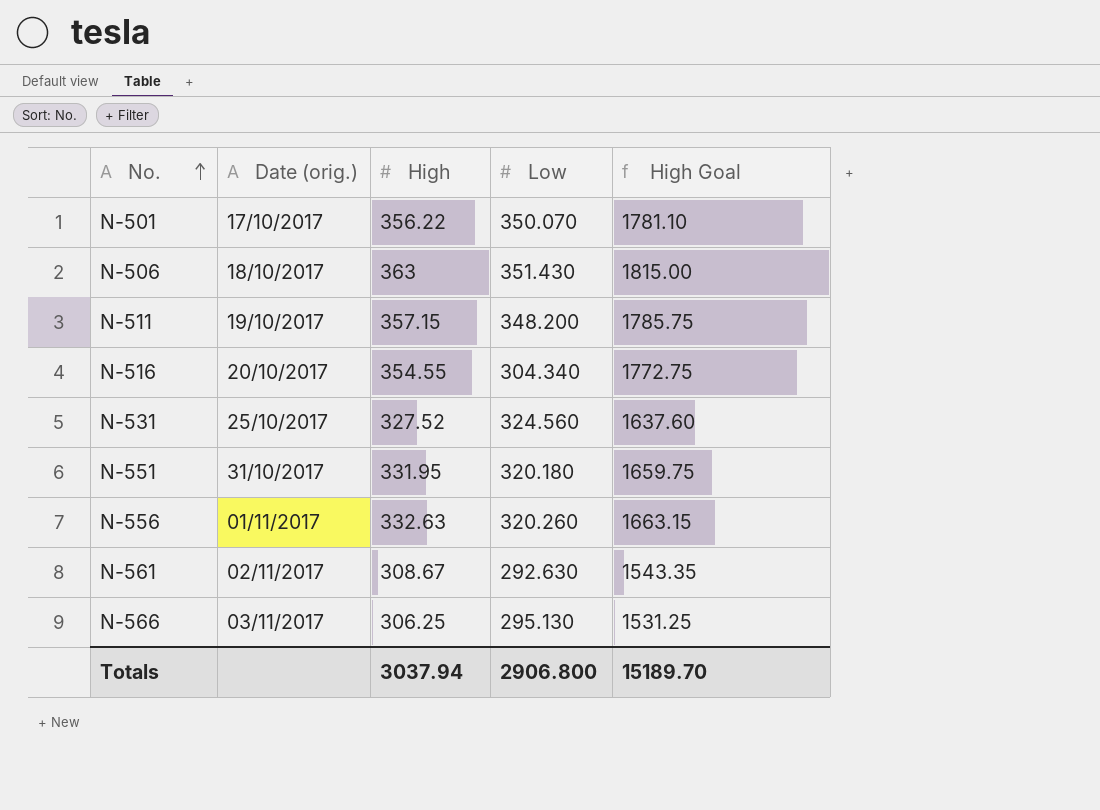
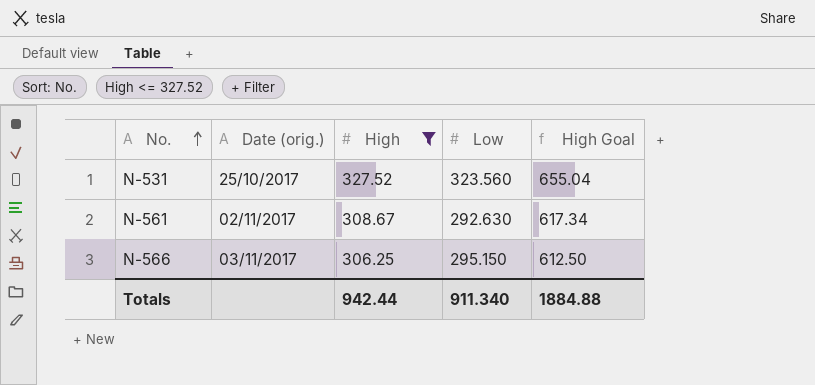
filter: none -> High <= 327.52
column High Goal | formula: [High] * 5 -> [High] * 2
N-531 | Low: 324.560 -> 323.560
N-566 | Low: 295.130 -> 295.150
Totals | High: 3037.94 -> 942.44
Totals | Low: 2906.800 -> 911.340
Totals | High Goal: 15189.70 -> 1884.88

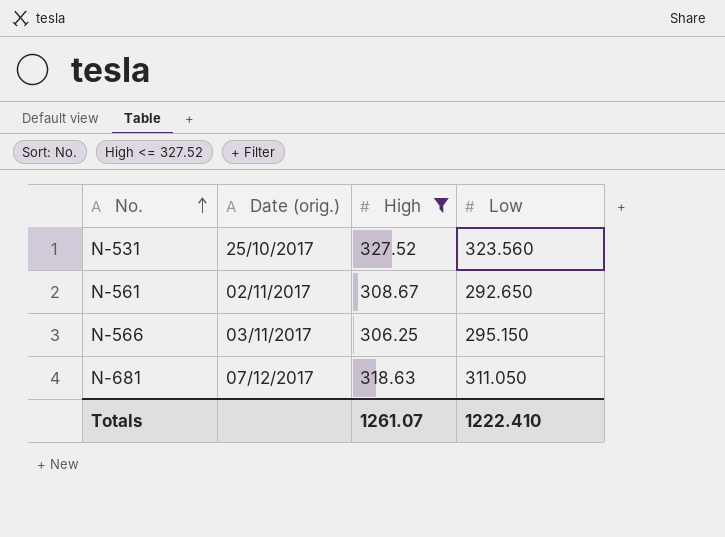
column High Goal | formula: [High] * 2 -> none
N-561 | Low: 292.630 -> 292.650
row N-681: none -> 07/12/2017 | 318.63 | 311.050
Totals | High: 942.44 -> 1261.07
Totals | Low: 911.340 -> 1222.410

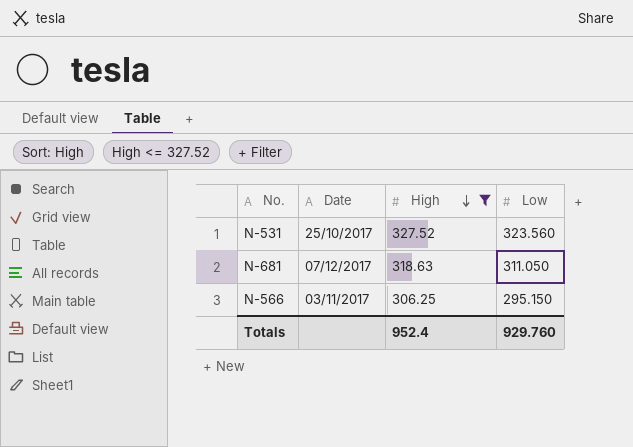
row order: No. ascending -> High descending
column name: Date (orig.) -> Date
row N-561: 02/11/2017 | 308.67 | 292.650 -> none
Totals | High: 1261.07 -> 952.4
Totals | Low: 1222.410 -> 929.760

